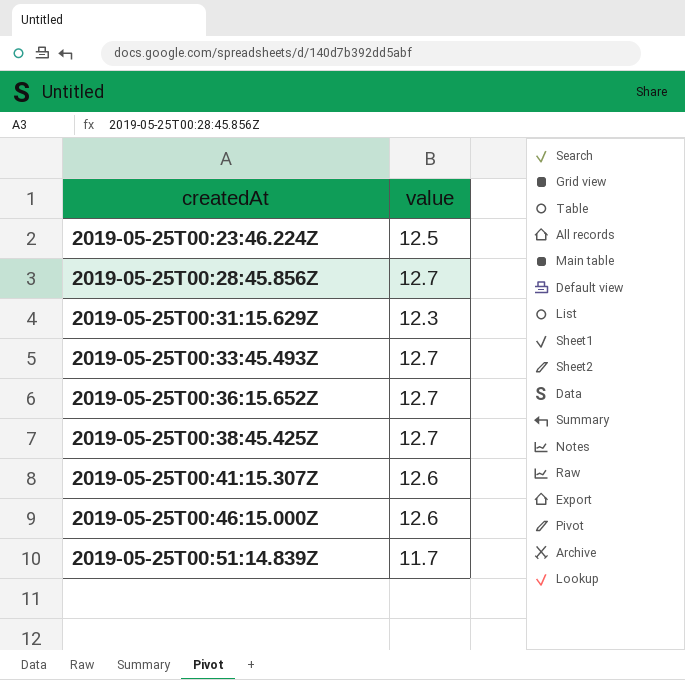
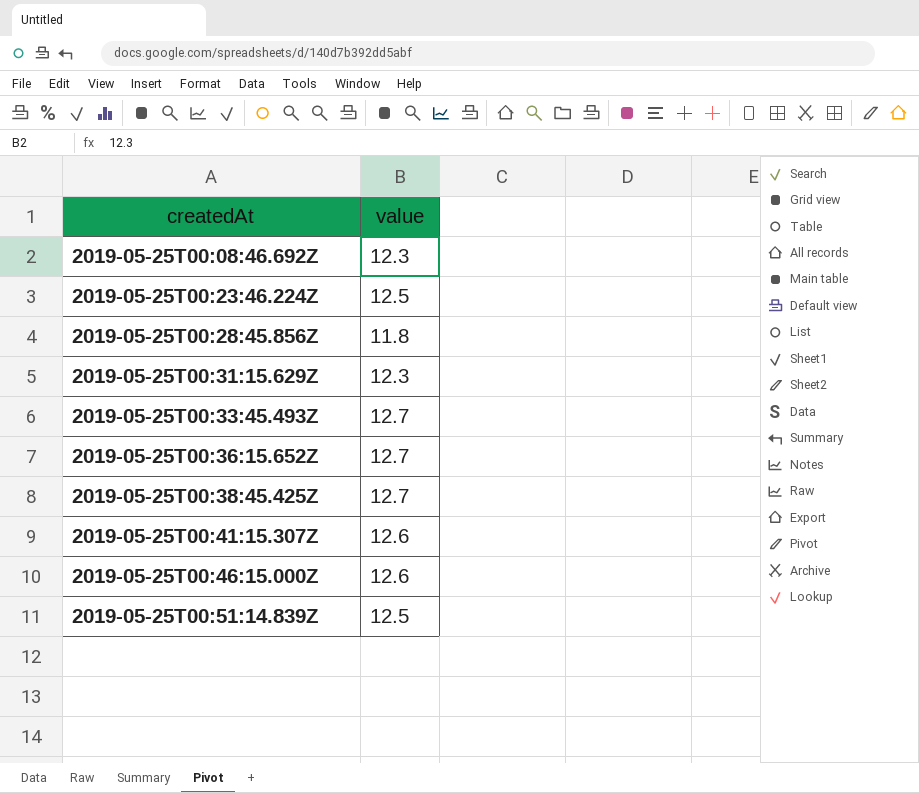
row 2019-05-25T00:08:46.692Z: none -> 12.3
2019-05-25T00:28:45.856Z | value: 12.7 -> 11.8
2019-05-25T00:51:14.839Z | value: 11.7 -> 12.5

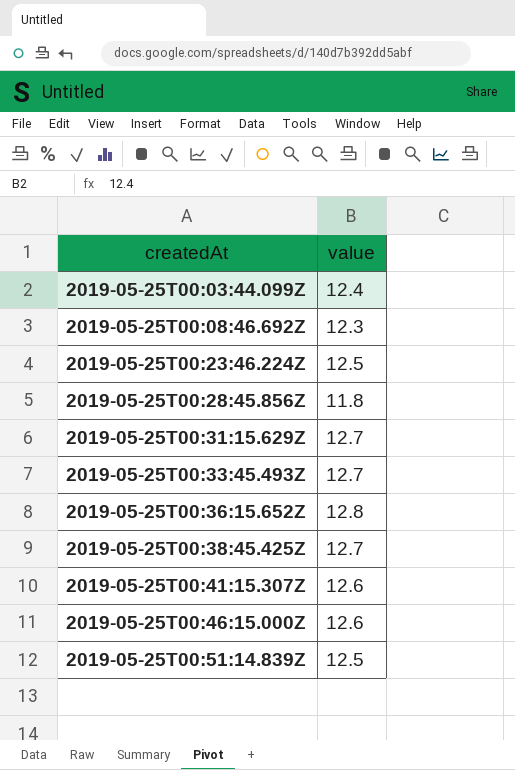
row 2019-05-25T00:03:44.099Z: none -> 12.4
2019-05-25T00:31:15.629Z | value: 12.3 -> 12.7
2019-05-25T00:36:15.652Z | value: 12.7 -> 12.8

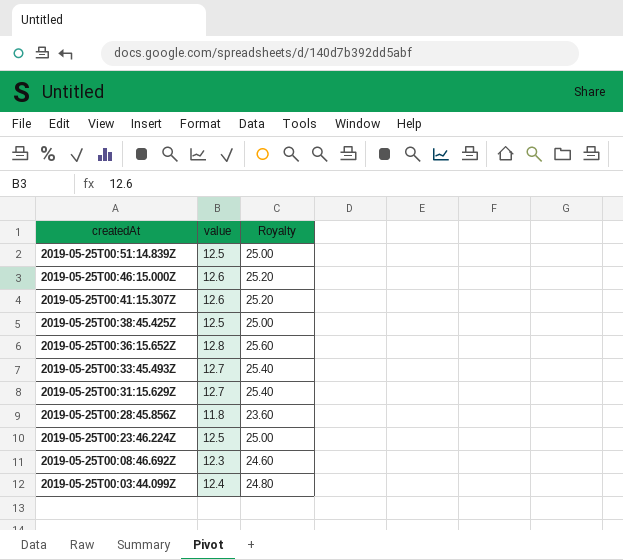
row order: createdAt ascending -> createdAt descending
column Royalty | formula: none -> [value] * 2
2019-05-25T00:38:45.425Z | value: 12.7 -> 12.5

